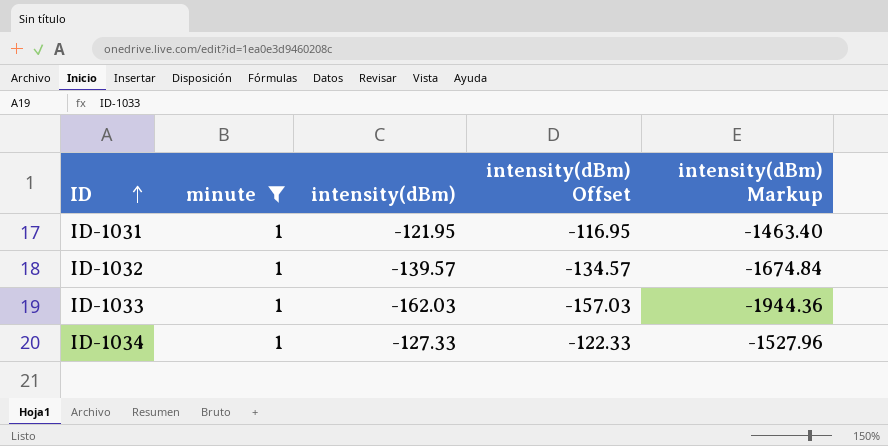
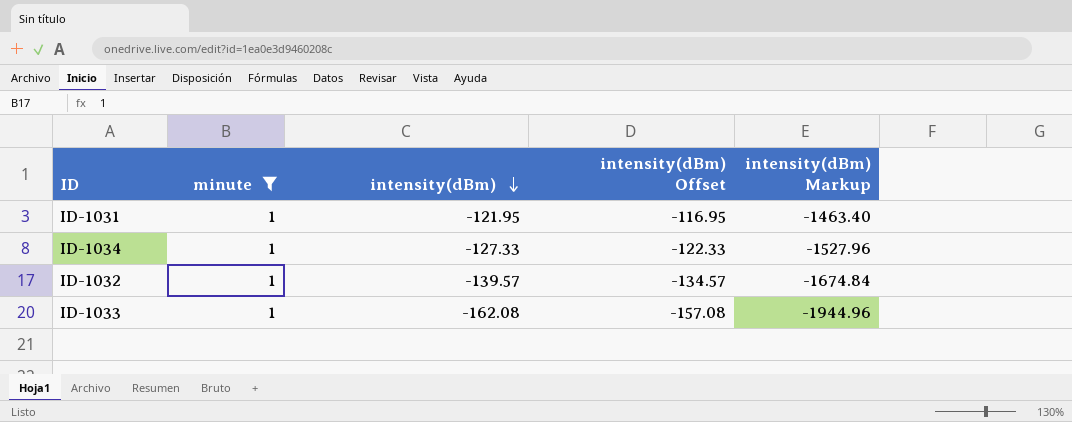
row order: ID ascending -> intensity(dBm) descending
ID-1033 | intensity(dBm): -162.03 -> -162.08
ID-1033 | intensity(dBm) Offset: -157.03 -> -157.08
ID-1033 | intensity(dBm) Markup: -1944.36 -> -1944.96

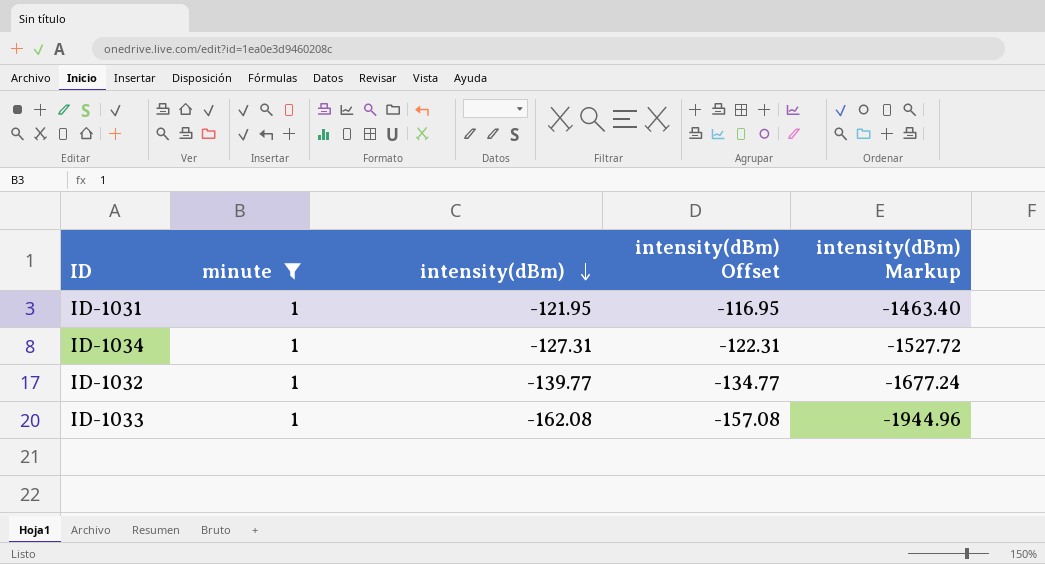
ID-1034 | intensity(dBm): -127.33 -> -127.31
ID-1034 | intensity(dBm) Offset: -122.33 -> -122.31
ID-1034 | intensity(dBm) Markup: -1527.96 -> -1527.72
ID-1032 | intensity(dBm): -139.57 -> -139.77
ID-1032 | intensity(dBm) Offset: -134.57 -> -134.77
ID-1032 | intensity(dBm) Markup: -1674.84 -> -1677.24

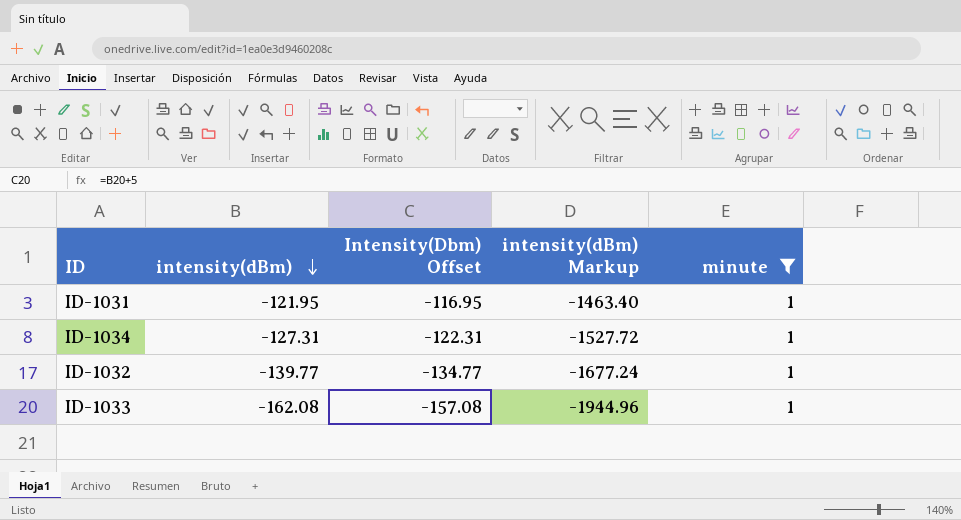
column name: intensity(dBm) Offset -> Intensity(Dbm) Offset
column minute | position: 2 -> 5

